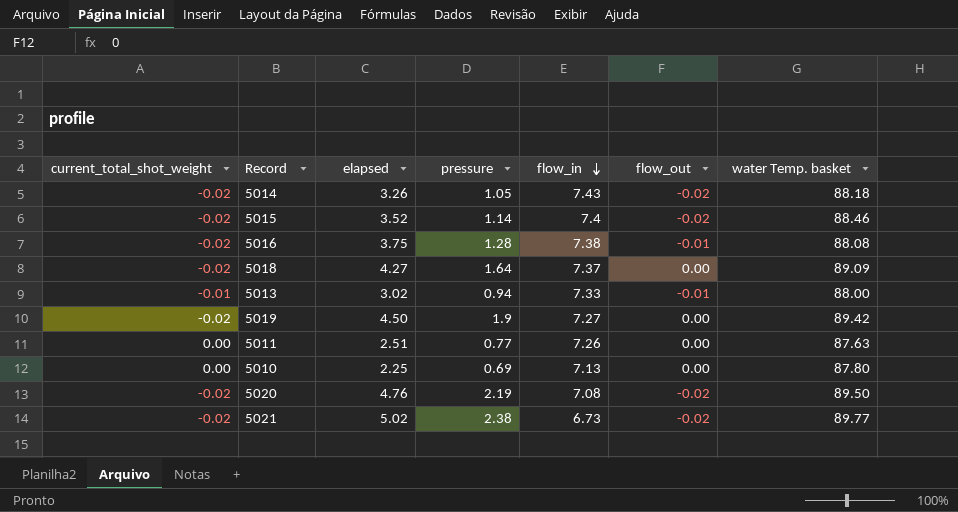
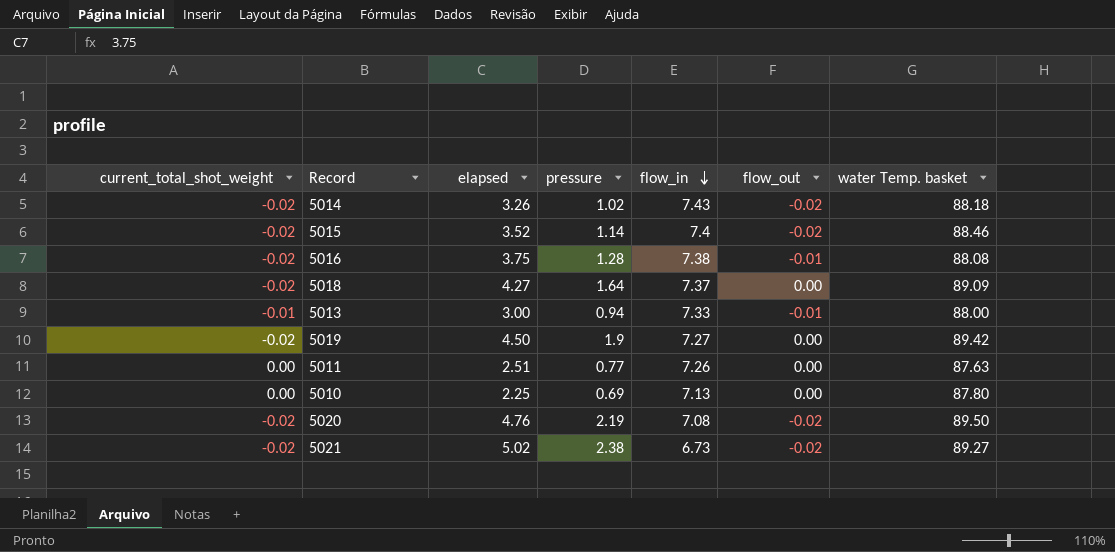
5014 | pressure: 1.05 -> 1.02
5013 | elapsed: 3.02 -> 3.00
5021 | water Temp. basket: 89.77 -> 89.27

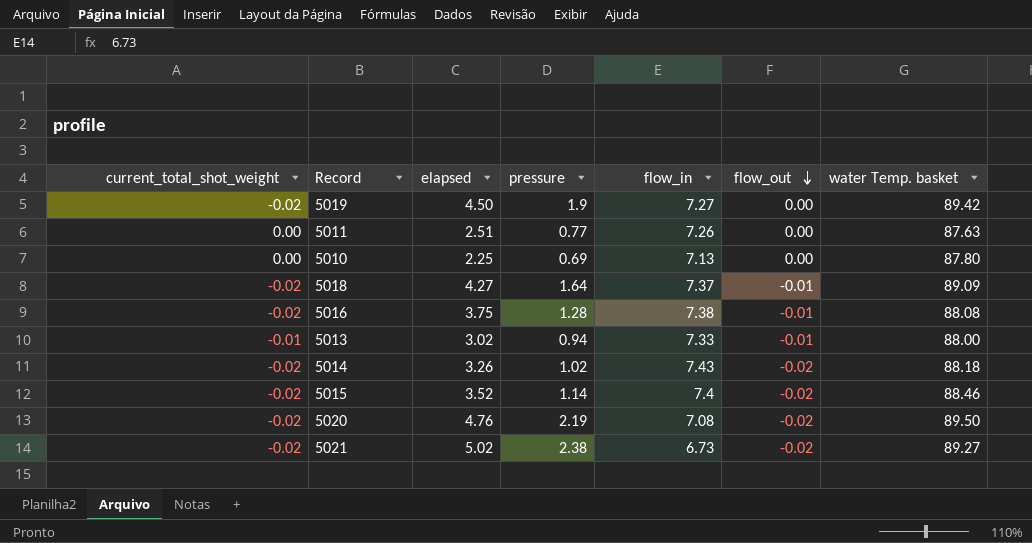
row order: flow_in descending -> flow_out descending
5018 | flow_out: 0.00 -> -0.01
5013 | elapsed: 3.00 -> 3.02

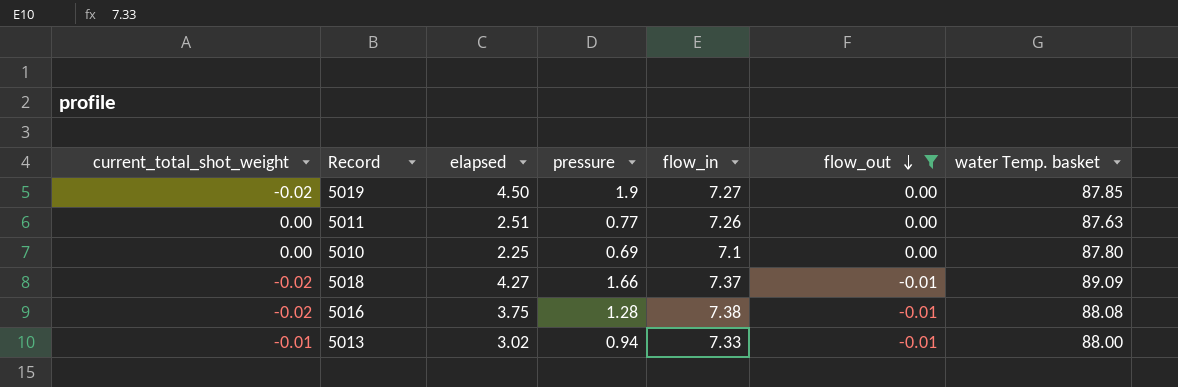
filter: none -> flow_out != -0.02
5019 | water Temp. basket: 89.42 -> 87.85
5010 | flow_in: 7.13 -> 7.1
5018 | pressure: 1.64 -> 1.66

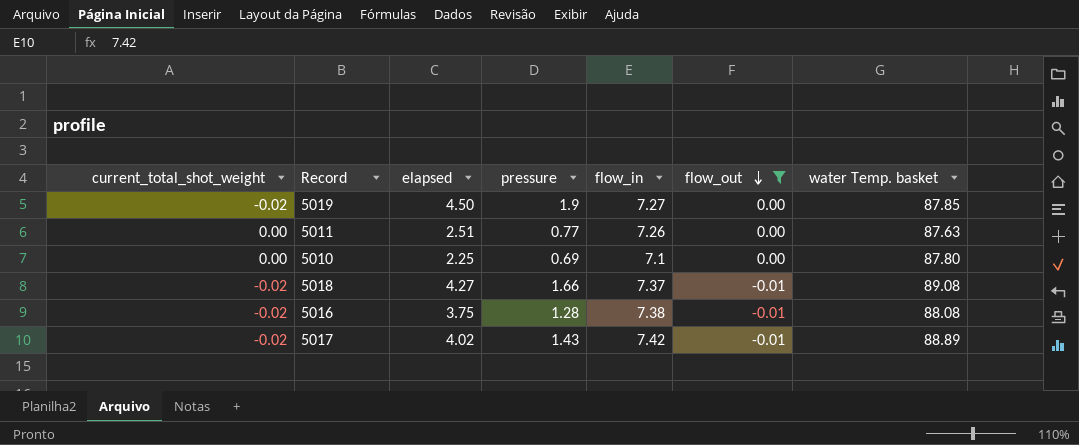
row 5013: -0.01 | 3.02 | 0.94 | 7.33 | -0.01 | 88.00 -> none
5018 | water Temp. basket: 89.09 -> 89.08
row 5017: none -> -0.02 | 4.02 | 1.43 | 7.42 | -0.01 | 88.89

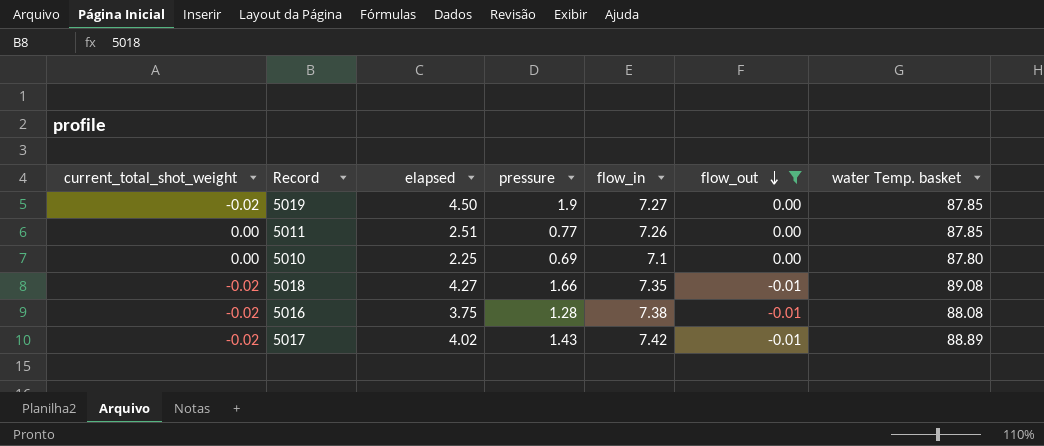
5011 | water Temp. basket: 87.63 -> 87.85
5018 | flow_in: 7.37 -> 7.35

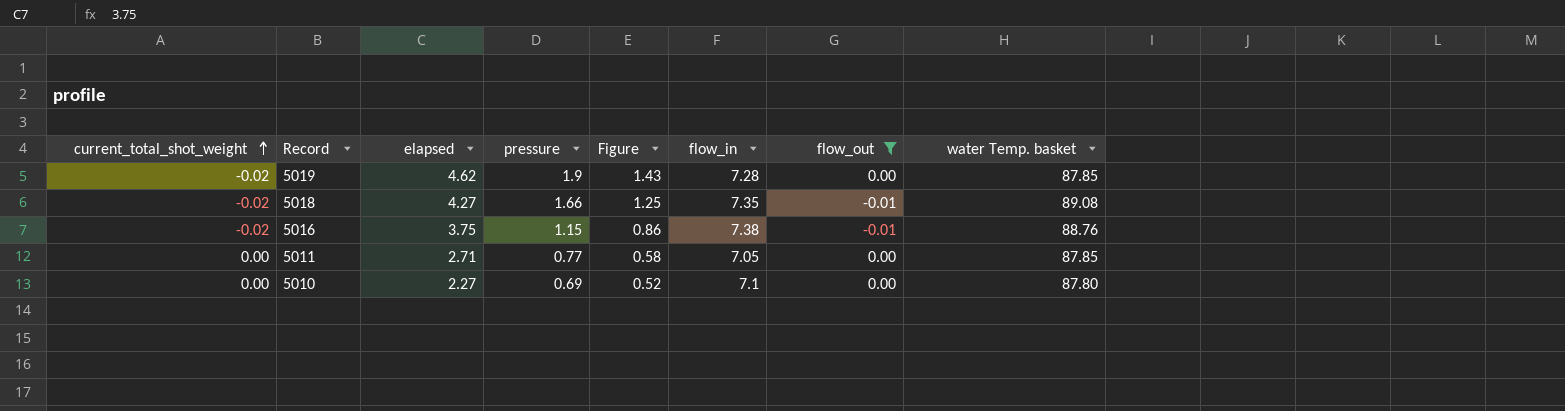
row order: flow_out descending -> current_total_shot_weight ascending
column Figure | formula: none -> [pressure] * 0.75
row 5017: -0.02 | 4.02 | 1.43 | 7.42 | -0.01 | 88.89 -> none
5019 | elapsed: 4.50 -> 4.62
5019 | flow_in: 7.27 -> 7.28
5016 | pressure: 1.28 -> 1.15
5016 | water Temp. basket: 88.08 -> 88.76
5011 | elapsed: 2.51 -> 2.71
5011 | flow_in: 7.26 -> 7.05
5010 | elapsed: 2.25 -> 2.27

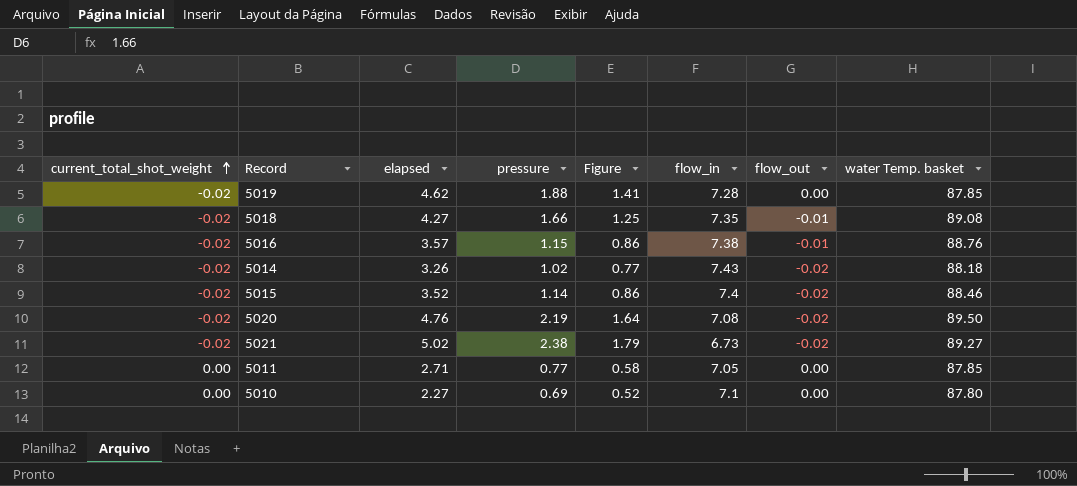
filter: flow_out != -0.02 -> none
5019 | pressure: 1.9 -> 1.88
5019 | Figure: 1.43 -> 1.41
5016 | elapsed: 3.75 -> 3.57

